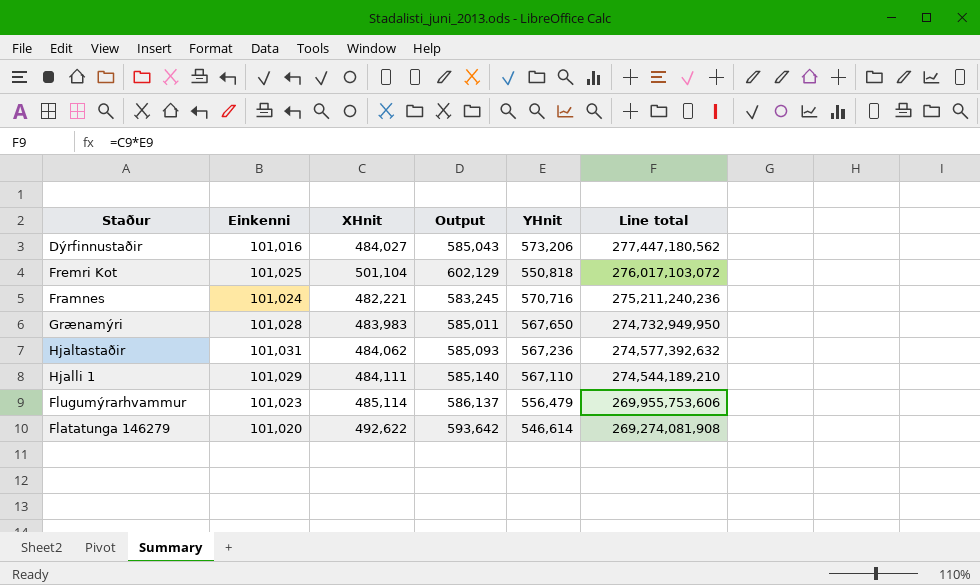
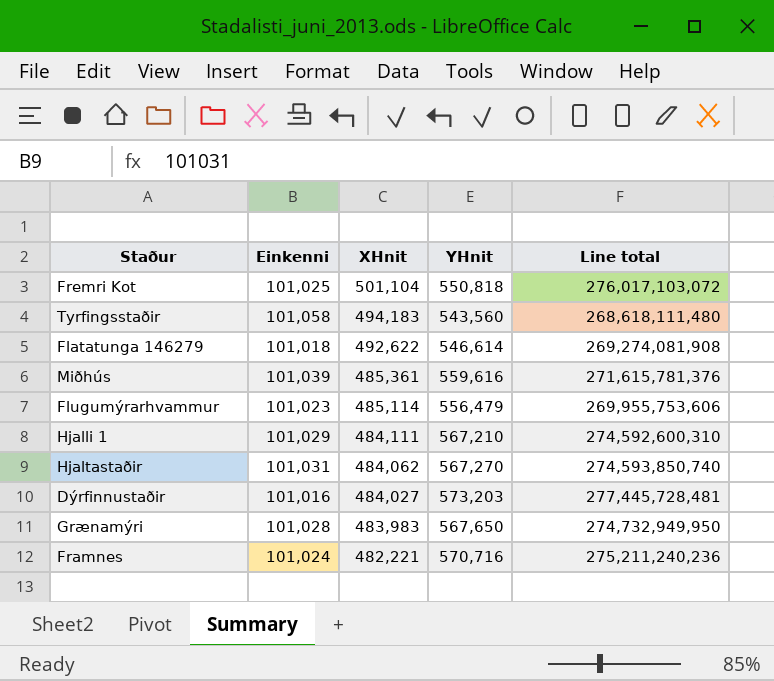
row order: Line total descending -> XHnit descending
column Output | formula: [Einkenni] + [XHnit] -> none
row Tyrfingsstaðir: none -> 101,058 | 494,183 | 543,560 | 268,618,111,480
Flatatunga 146279 | Einkenni: 101,020 -> 101,018
row Miðhús: none -> 101,039 | 485,361 | 559,616 | 271,615,781,376
Hjalli 1 | YHnit: 567,110 -> 567,210
Hjalli 1 | Line total: 274,544,189,210 -> 274,592,600,310
Hjaltastaðir | YHnit: 567,236 -> 567,270
Hjaltastaðir | Line total: 274,577,392,632 -> 274,593,850,740
Dýrfinnustaðir | YHnit: 573,206 -> 573,203
Dýrfinnustaðir | Line total: 277,447,180,562 -> 277,445,728,481

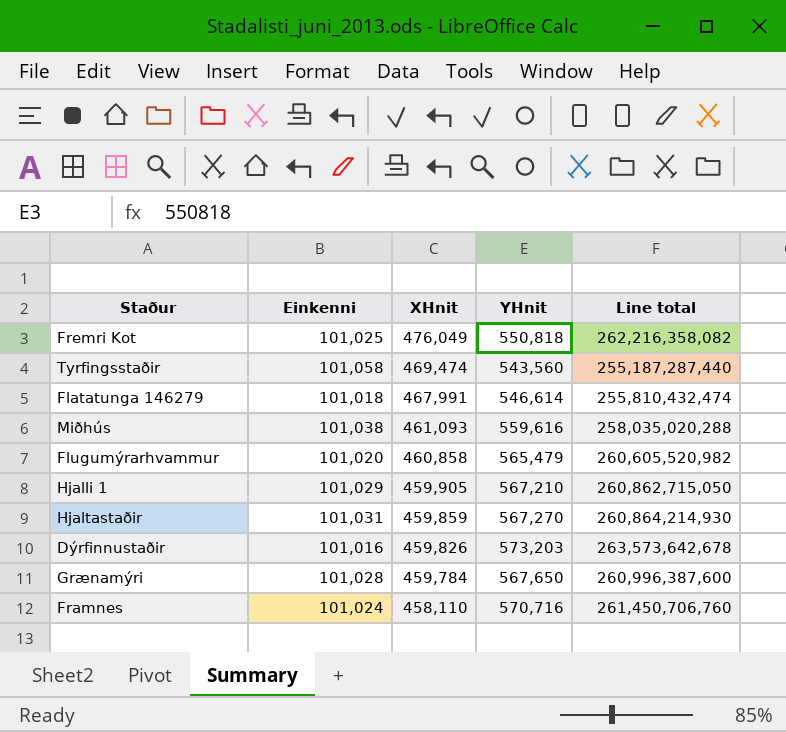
Fremri Kot | XHnit: 501,104 -> 476,049
Fremri Kot | Line total: 276,017,103,072 -> 262,216,358,082
Tyrfingsstaðir | XHnit: 494,183 -> 469,474
Tyrfingsstaðir | Line total: 268,618,111,480 -> 255,187,287,440
Flatatunga 146279 | XHnit: 492,622 -> 467,991
Flatatunga 146279 | Line total: 269,274,081,908 -> 255,810,432,474
Miðhús | Einkenni: 101,039 -> 101,038
Miðhús | XHnit: 485,361 -> 461,093
Miðhús | Line total: 271,615,781,376 -> 258,035,020,288
Flugumýrarhvammur | Einkenni: 101,023 -> 101,020
Flugumýrarhvammur | XHnit: 485,114 -> 460,858
Flugumýrarhvammur | YHnit: 556,479 -> 565,479
Flugumýrarhvammur | Line total: 269,955,753,606 -> 260,605,520,982
Hjalli 1 | XHnit: 484,111 -> 459,905
Hjalli 1 | Line total: 274,592,600,310 -> 260,862,715,050
Hjaltastaðir | XHnit: 484,062 -> 459,859
Hjaltastaðir | Line total: 274,593,850,740 -> 260,864,214,930
Dýrfinnustaðir | XHnit: 484,027 -> 459,826
Dýrfinnustaðir | Line total: 277,445,728,481 -> 263,573,642,678
Grænamýri | XHnit: 483,983 -> 459,784
Grænamýri | Line total: 274,732,949,950 -> 260,996,387,600
Framnes | XHnit: 482,221 -> 458,110
Framnes | Line total: 275,211,240,236 -> 261,450,706,760

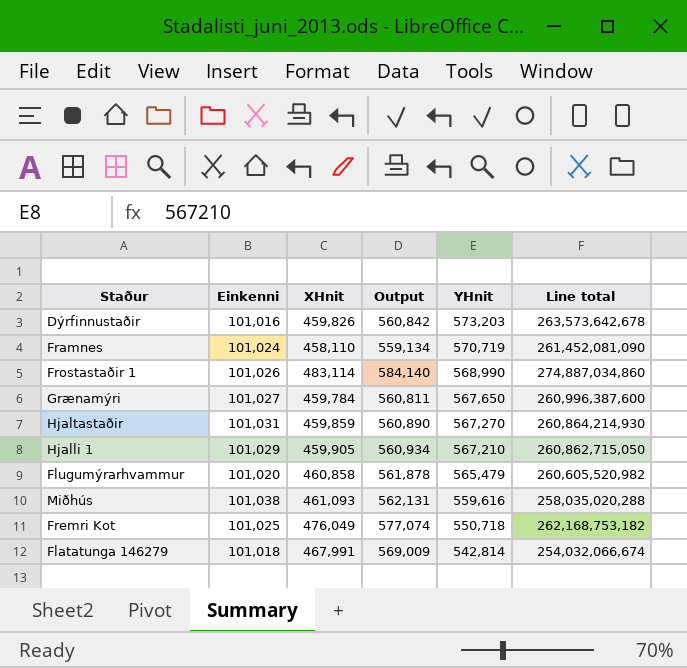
row order: XHnit descending -> YHnit descending
column Output | formula: none -> [Einkenni] + [XHnit]
row Tyrfingsstaðir: 101,058 | 469,474 | 543,560 | 255,187,287,440 -> none
Framnes | YHnit: 570,716 -> 570,719
Framnes | Line total: 261,450,706,760 -> 261,452,081,090
row Frostastaðir 1: none -> 101,026 | 483,114 | 584,140 | 568,990 | 274,887,034,860
Grænamýri | Einkenni: 101,028 -> 101,027
Fremri Kot | YHnit: 550,818 -> 550,718
Fremri Kot | Line total: 262,216,358,082 -> 262,168,753,182
Flatatunga 146279 | YHnit: 546,614 -> 542,814
Flatatunga 146279 | Line total: 255,810,432,474 -> 254,032,066,674

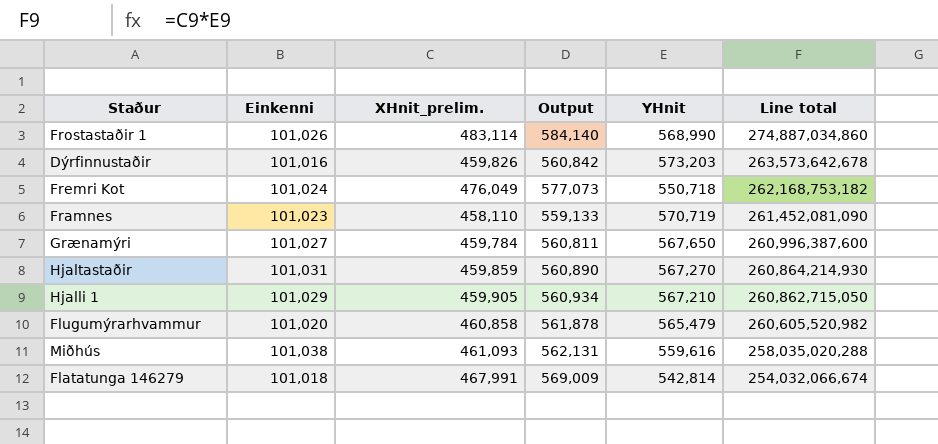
row order: YHnit descending -> Line total descending
column name: XHnit -> XHnit_prelim.
Fremri Kot | Einkenni: 101,025 -> 101,024
Fremri Kot | Output: 577,074 -> 577,073
Framnes | Einkenni: 101,024 -> 101,023
Framnes | Output: 559,134 -> 559,133

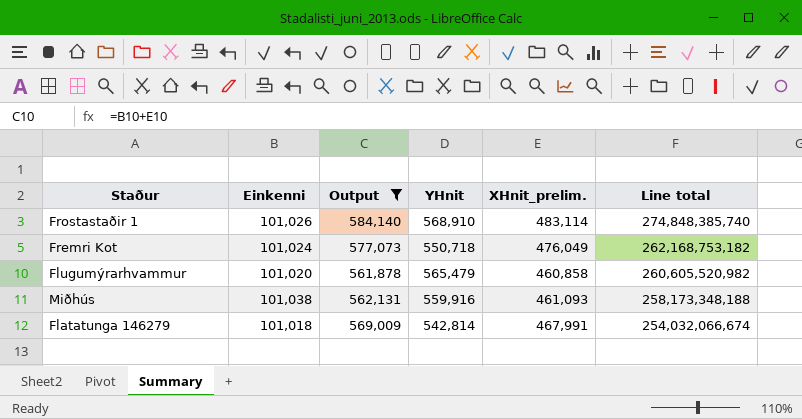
filter: none -> Output >= 561,878
column XHnit_prelim. | position: 3 -> 5
Frostastaðir 1 | YHnit: 568,990 -> 568,910
Frostastaðir 1 | Line total: 274,887,034,860 -> 274,848,385,740
Miðhús | YHnit: 559,616 -> 559,916
Miðhús | Line total: 258,035,020,288 -> 258,173,348,188

